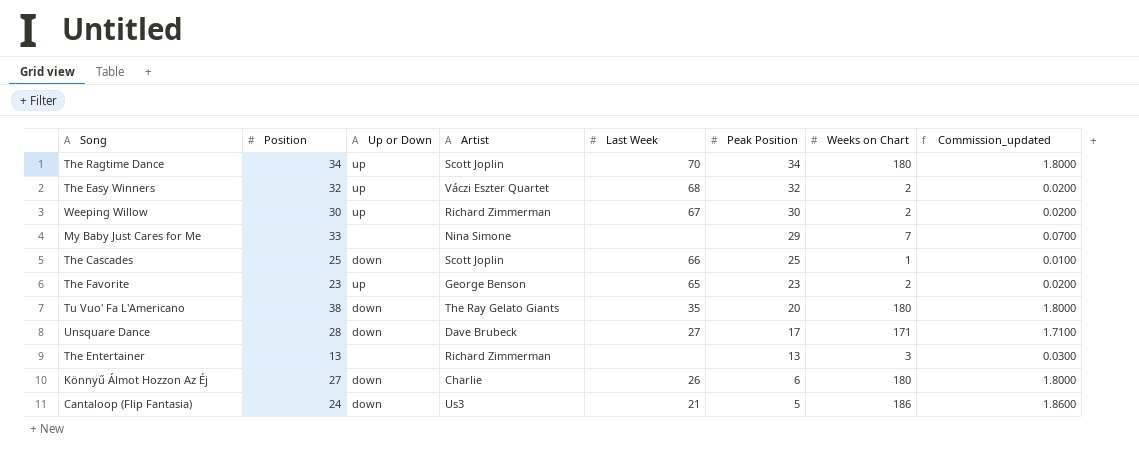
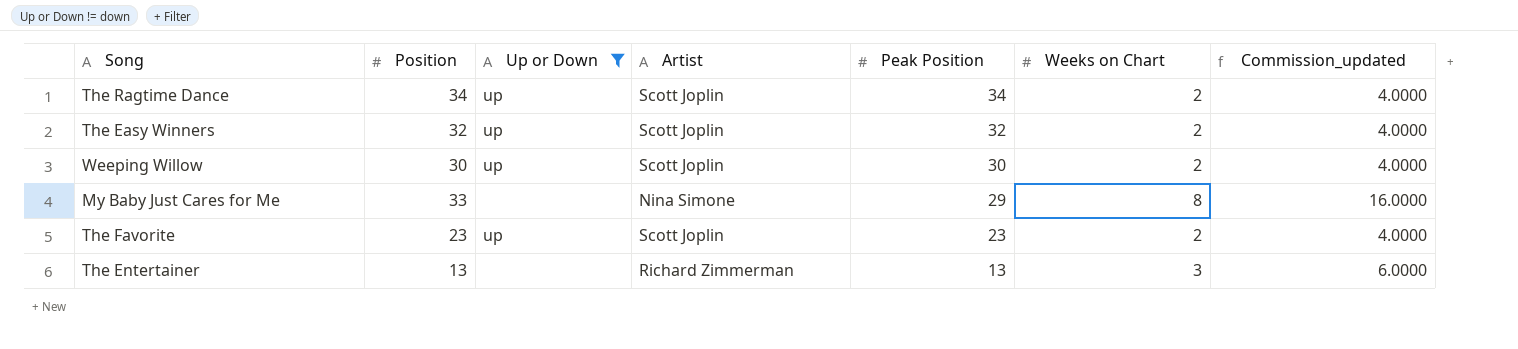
filter: none -> Up or Down != down
column Last Week | position: 5 -> none
column Commission_updated | formula: [Weeks on Chart] * 0.01 -> [Weeks on Chart] * 2
The Ragtime Dance | Weeks on Chart: 180 -> 2
The Easy Winners | Artist: Váczi Eszter Quartet -> Scott Joplin
Weeping Willow | Artist: Richard Zimmerman -> Scott Joplin
My Baby Just Cares for Me | Weeks on Chart: 7 -> 8
The Favorite | Artist: George Benson -> Scott Joplin

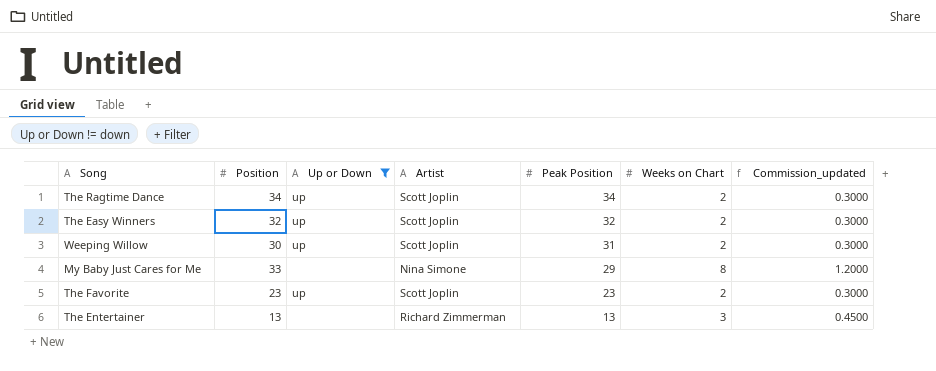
column Commission_updated | formula: [Weeks on Chart] * 2 -> [Weeks on Chart] * 0.15
Weeping Willow | Peak Position: 30 -> 31

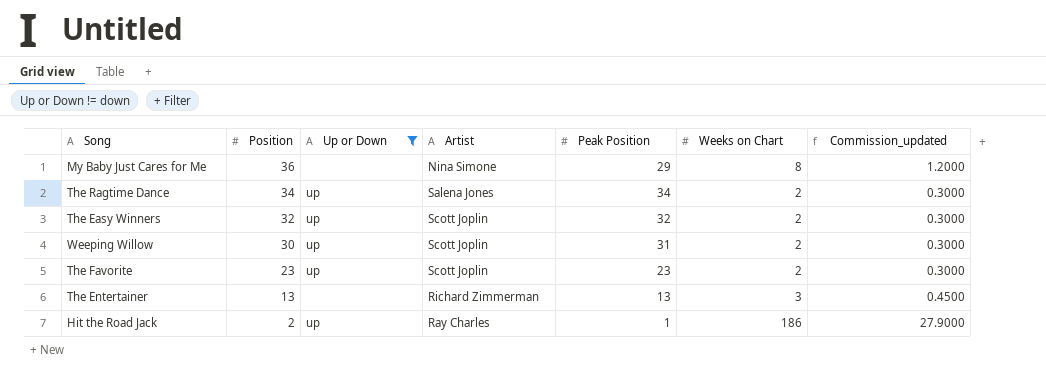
row order: Peak Position descending -> Position descending
My Baby Just Cares for Me | Position: 33 -> 36
The Ragtime Dance | Artist: Scott Joplin -> Salena Jones
row Hit the Road Jack: none -> 2 | up | Ray Charles | 1 | 186 | 27.9000

